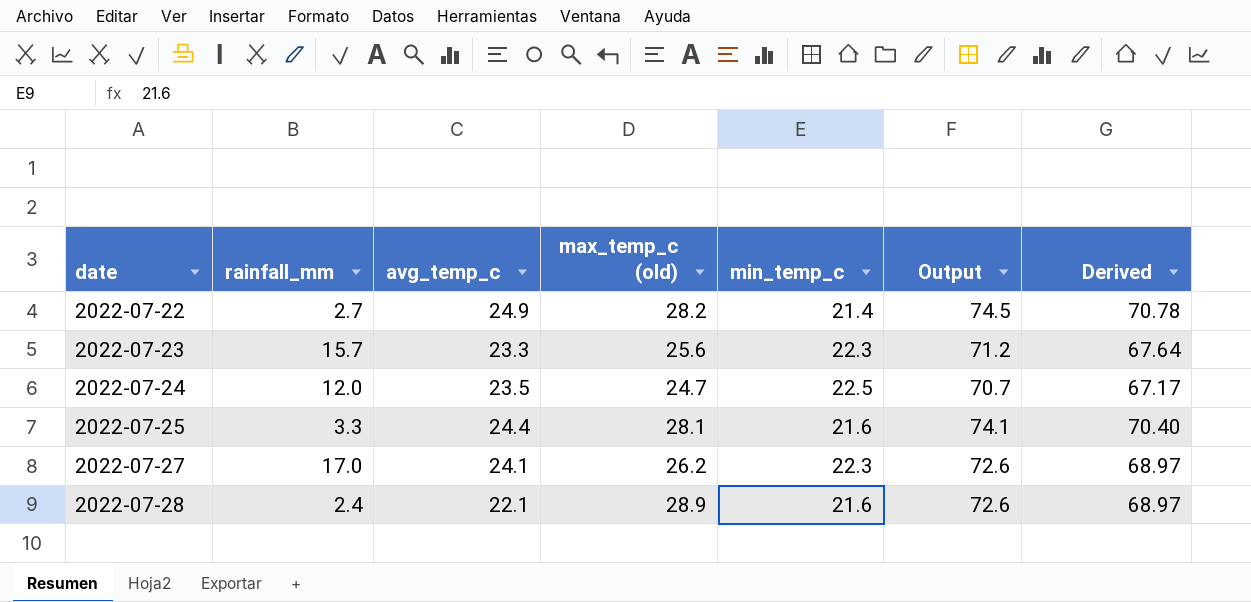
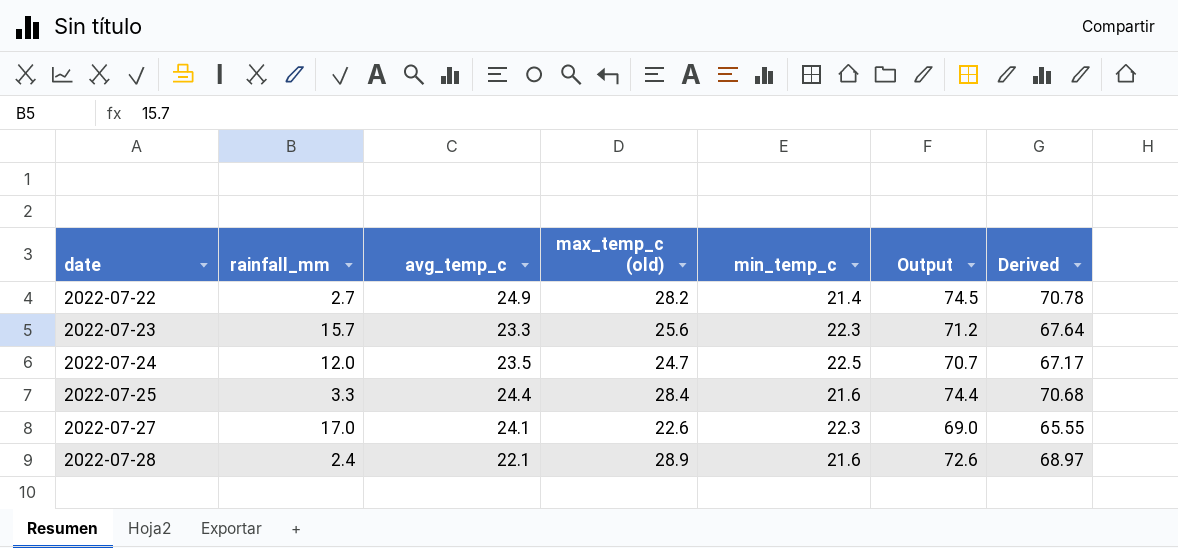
2022-07-25 | max_temp_c (old): 28.1 -> 28.4
2022-07-25 | Output: 74.1 -> 74.4
2022-07-25 | Derived: 70.40 -> 70.68
2022-07-27 | max_temp_c (old): 26.2 -> 22.6
2022-07-27 | Output: 72.6 -> 69.0
2022-07-27 | Derived: 68.97 -> 65.55

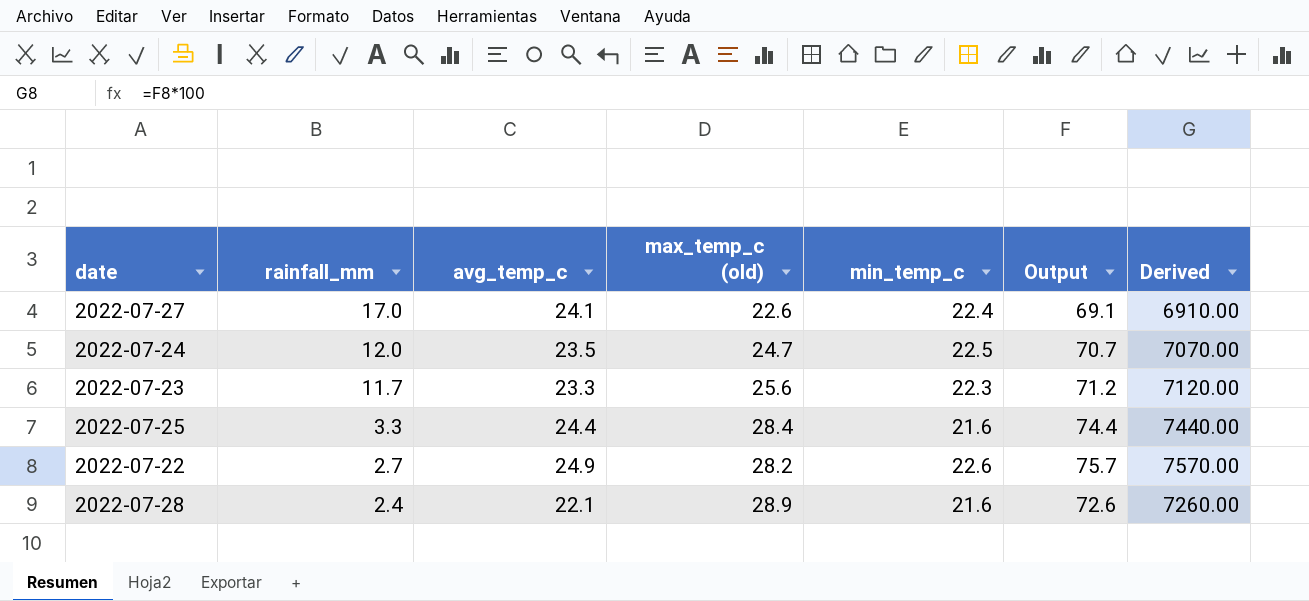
row order: date ascending -> rainfall_mm descending
column Derived | formula: [Output] * 0.95 -> [Output] * 100
2022-07-27 | min_temp_c: 22.3 -> 22.4
2022-07-27 | Output: 69.0 -> 69.1
2022-07-23 | rainfall_mm: 15.7 -> 11.7
2022-07-22 | min_temp_c: 21.4 -> 22.6
2022-07-22 | Output: 74.5 -> 75.7

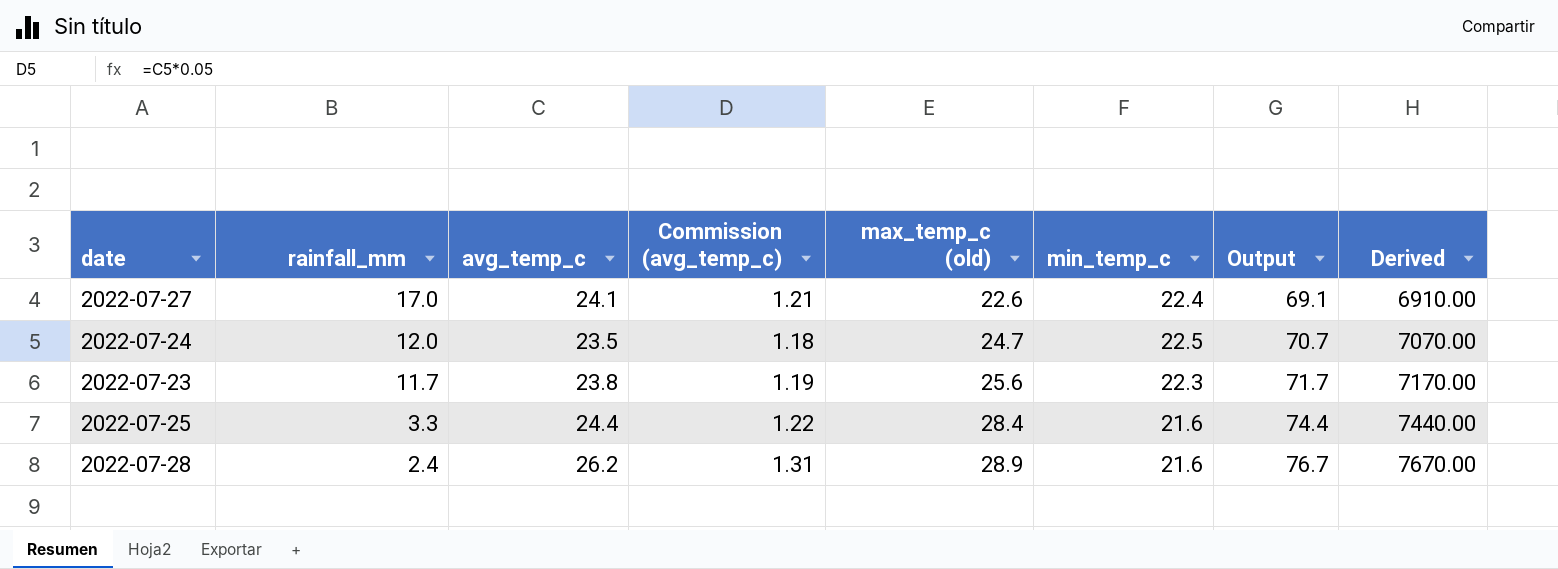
column Commission (avg_temp_c) | formula: none -> [avg_temp_c] * 0.05
row 2022-07-22: 2.7 | 24.9 | 28.2 | 22.6 | 75.7 | 7570.00 -> none
2022-07-23 | avg_temp_c: 23.3 -> 23.8
2022-07-23 | Output: 71.2 -> 71.7
2022-07-23 | Derived: 7120.00 -> 7170.00
2022-07-28 | avg_temp_c: 22.1 -> 26.2
2022-07-28 | Output: 72.6 -> 76.7
2022-07-28 | Derived: 7260.00 -> 7670.00

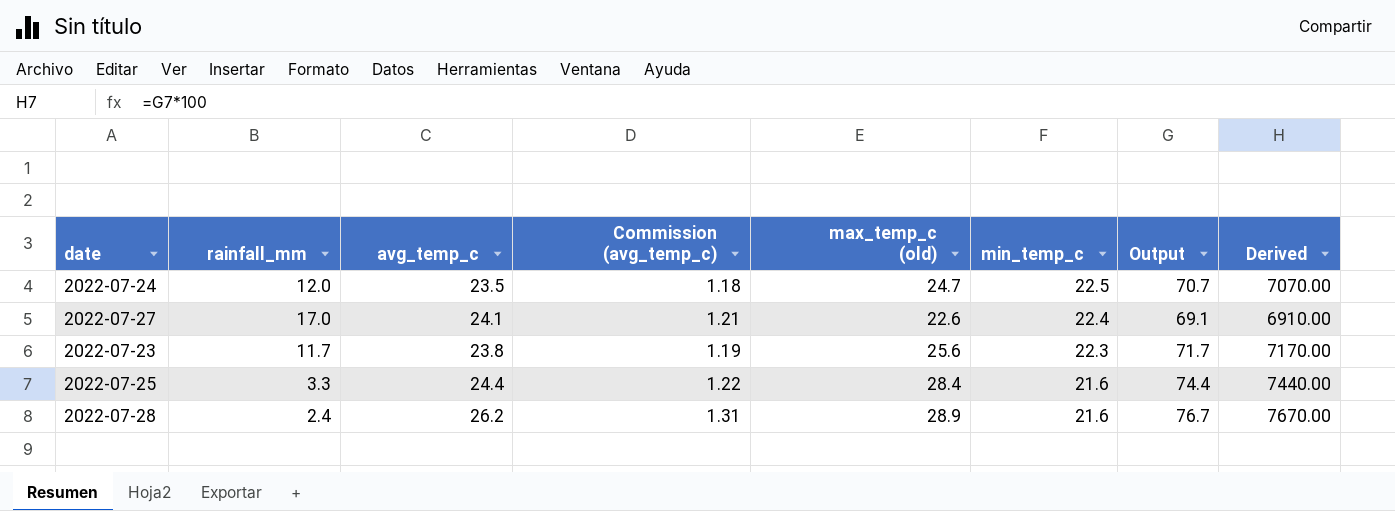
row order: rainfall_mm descending -> min_temp_c descending

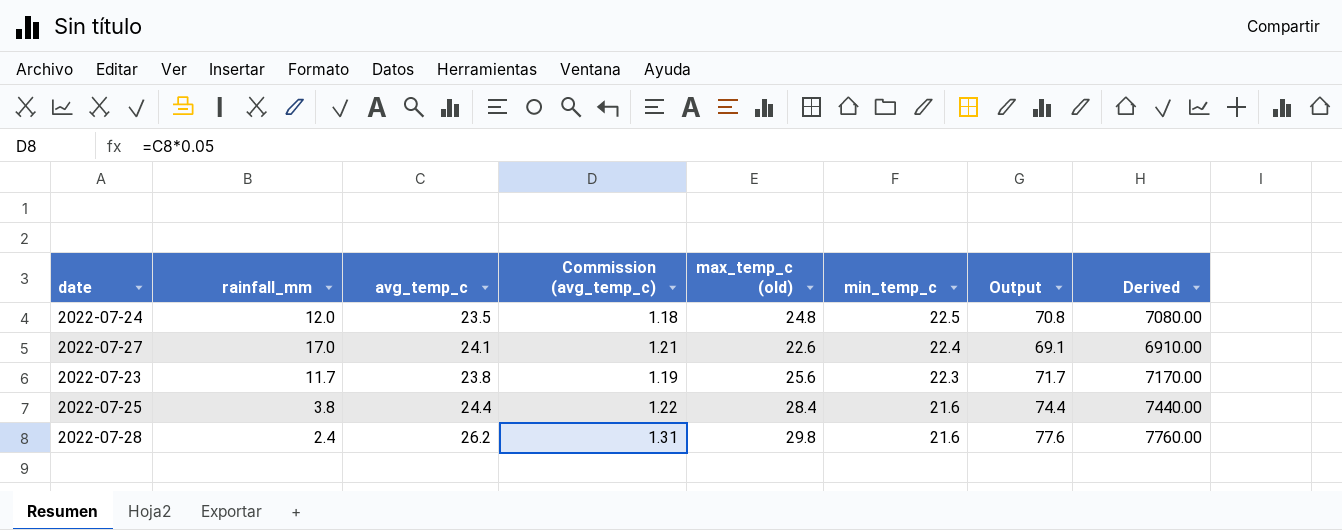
2022-07-24 | max_temp_c (old): 24.7 -> 24.8
2022-07-24 | Output: 70.7 -> 70.8
2022-07-24 | Derived: 7070.00 -> 7080.00
2022-07-25 | rainfall_mm: 3.3 -> 3.8
2022-07-28 | max_temp_c (old): 28.9 -> 29.8
2022-07-28 | Output: 76.7 -> 77.6
2022-07-28 | Derived: 7670.00 -> 7760.00

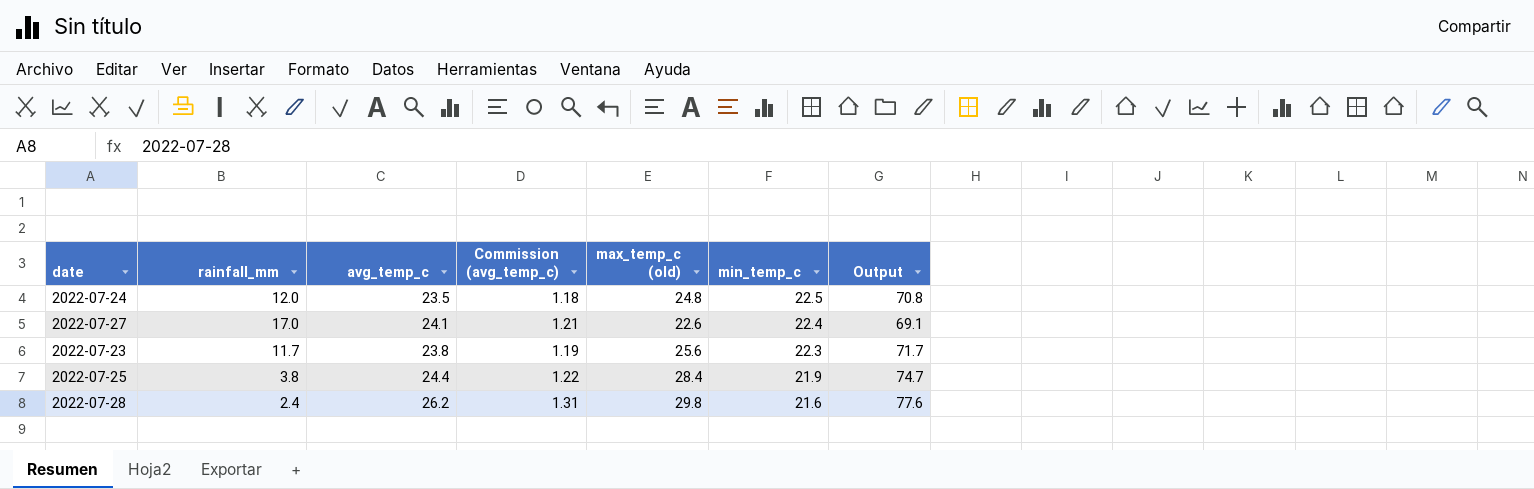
column Derived | formula: [Output] * 100 -> none
2022-07-25 | min_temp_c: 21.6 -> 21.9
2022-07-25 | Output: 74.4 -> 74.7

